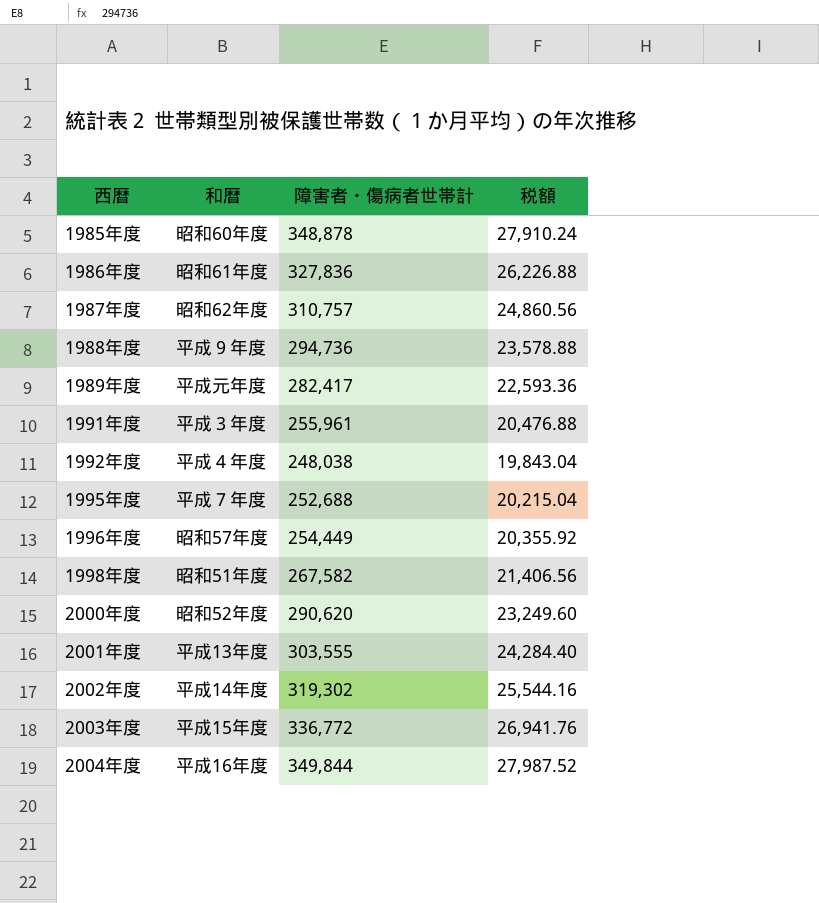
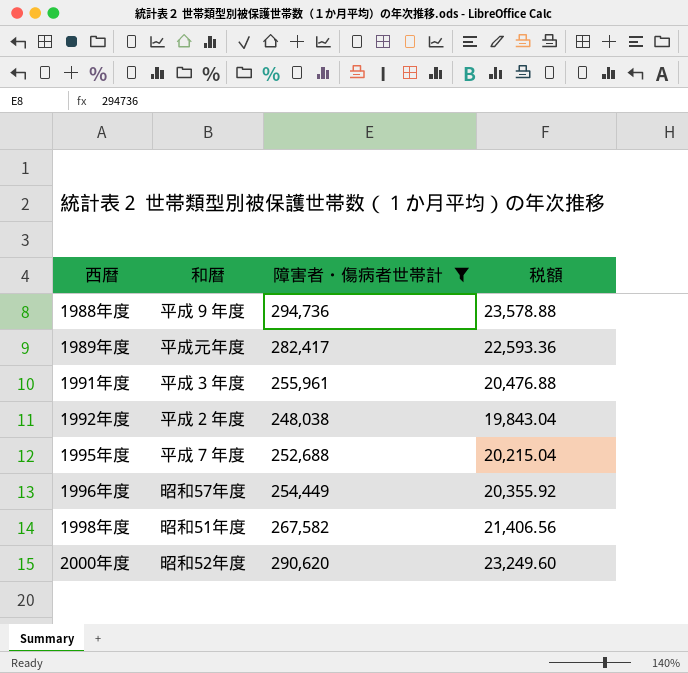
filter: none -> 障害者・傷病者世帯計 <= 294,736
1992年度 | 和暦: 平成４年度 -> 平成２年度

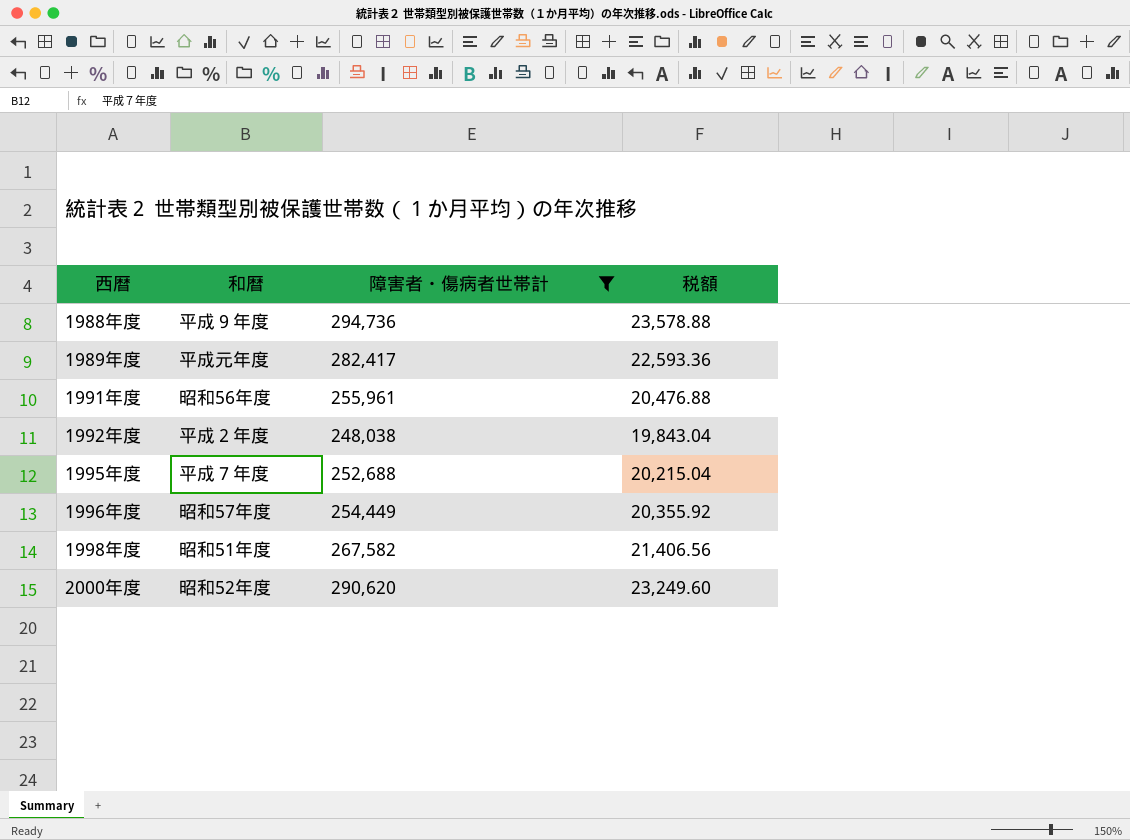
1991年度 | 和暦: 平成３年度 -> 昭和56年度

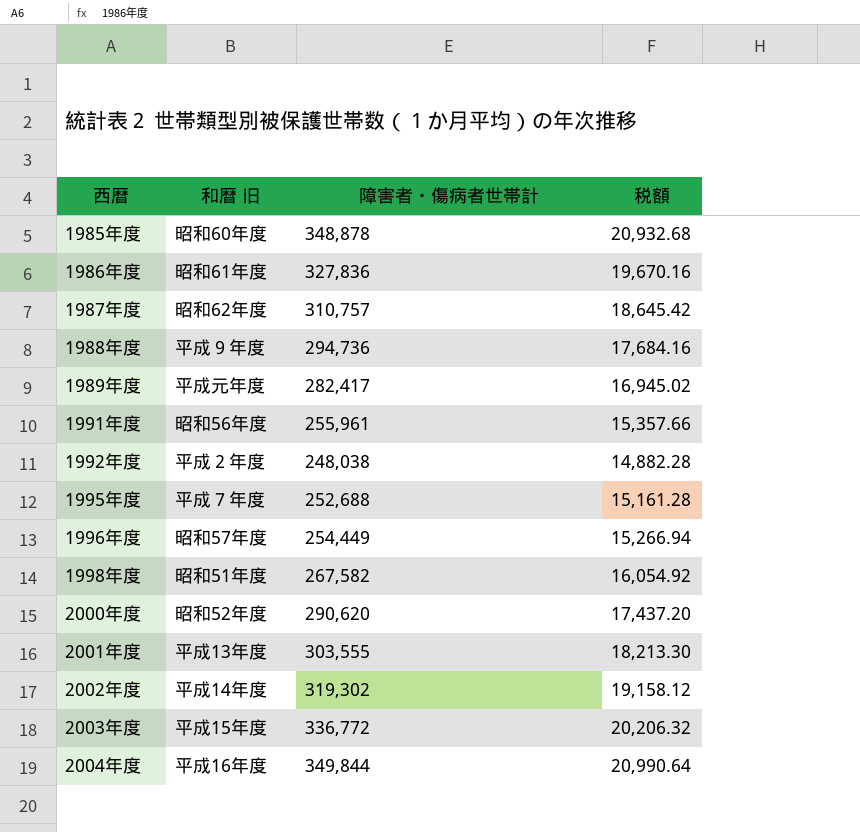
filter: 障害者・傷病者世帯計 <= 294,736 -> none
column name: 和暦 -> 和暦 旧
column 税額 | formula: [障害者・傷病者世帯計] * 0.08 -> [障害者・傷病者世帯計] * 0.06

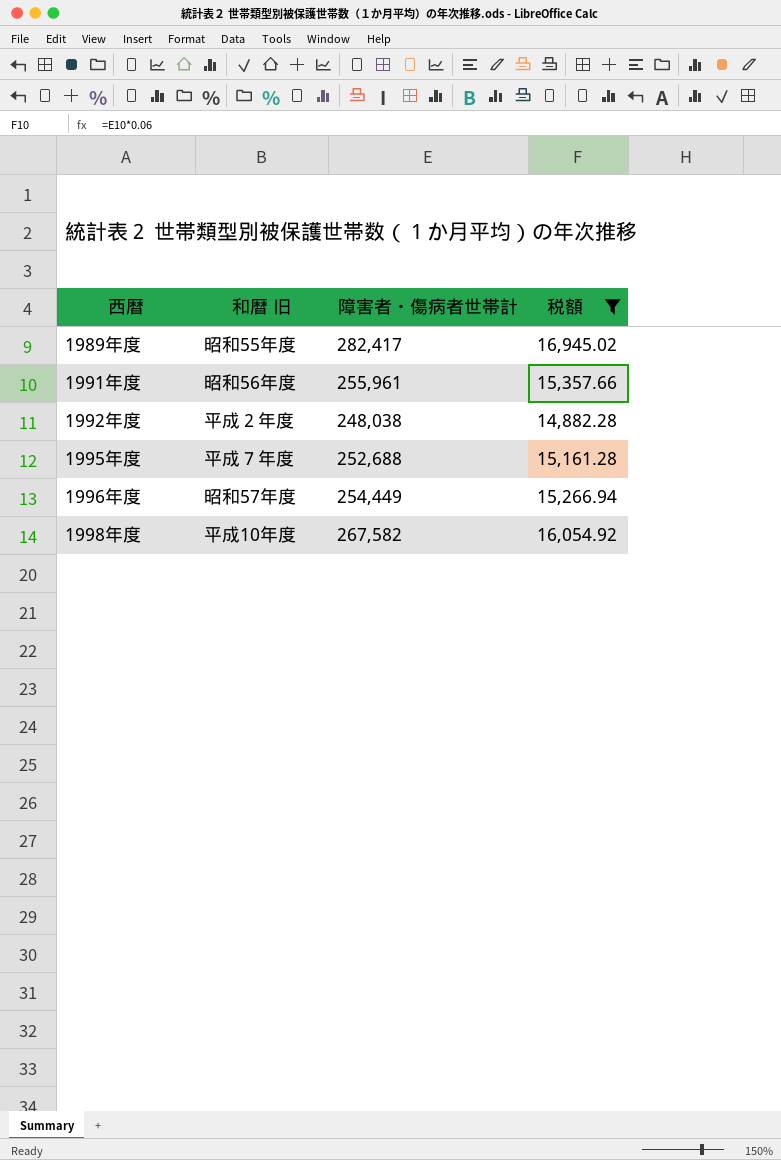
filter: none -> 税額 <= 16,945.02
1989年度 | 和暦 旧: 平成元年度 -> 昭和55年度
1998年度 | 和暦 旧: 昭和51年度 -> 平成10年度

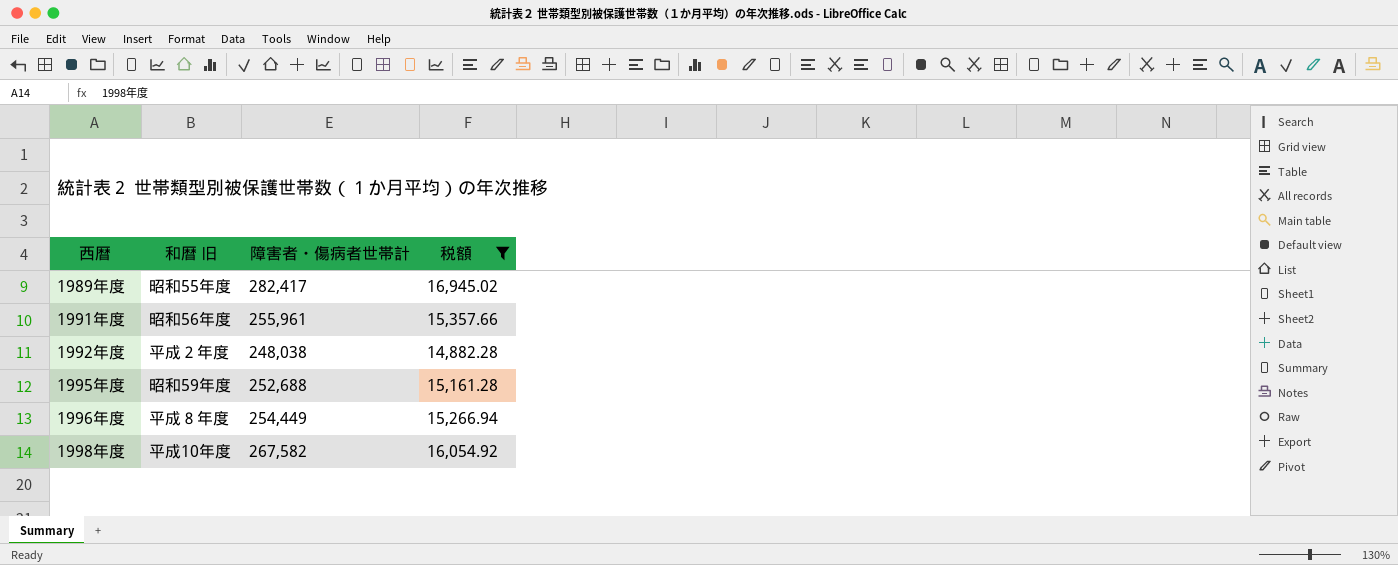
1995年度 | 和暦 旧: 平成７年度 -> 昭和59年度
1996年度 | 和暦 旧: 昭和57年度 -> 平成８年度

